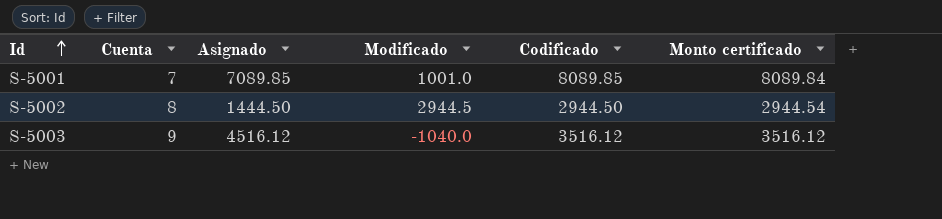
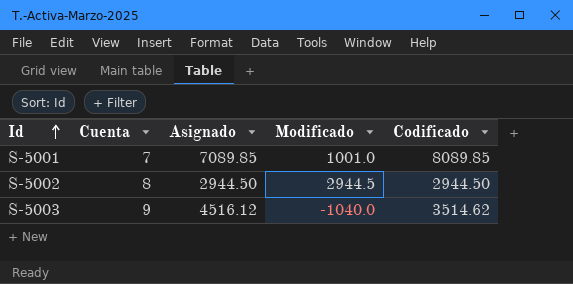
column Monto certificado | position: 6 -> none
S-5002 | Asignado: 1444.50 -> 2944.50
S-5003 | Codificado: 3516.12 -> 3514.62

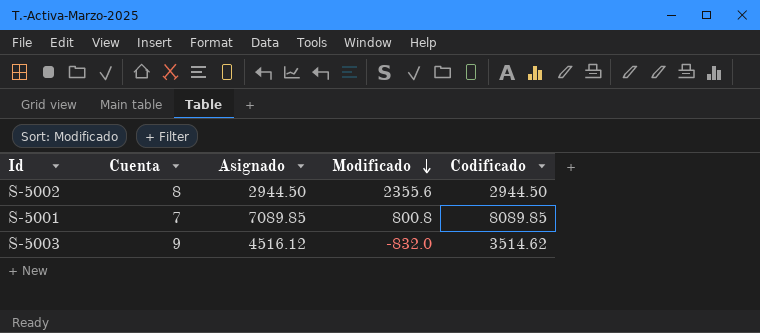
row order: Id ascending -> Modificado descending
S-5002 | Modificado: 2944.5 -> 2355.6
S-5001 | Modificado: 1001.0 -> 800.8
S-5003 | Modificado: -1040.0 -> -832.0

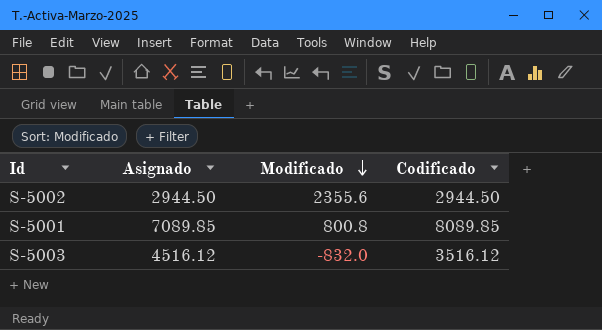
column Cuenta | position: 2 -> none
S-5003 | Codificado: 3514.62 -> 3516.12

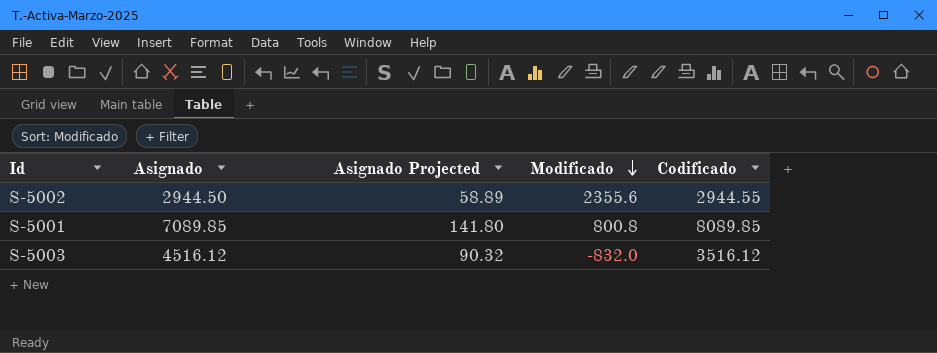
column Asignado Projected | formula: none -> [Asignado] * 0.02
S-5002 | Codificado: 2944.50 -> 2944.55

